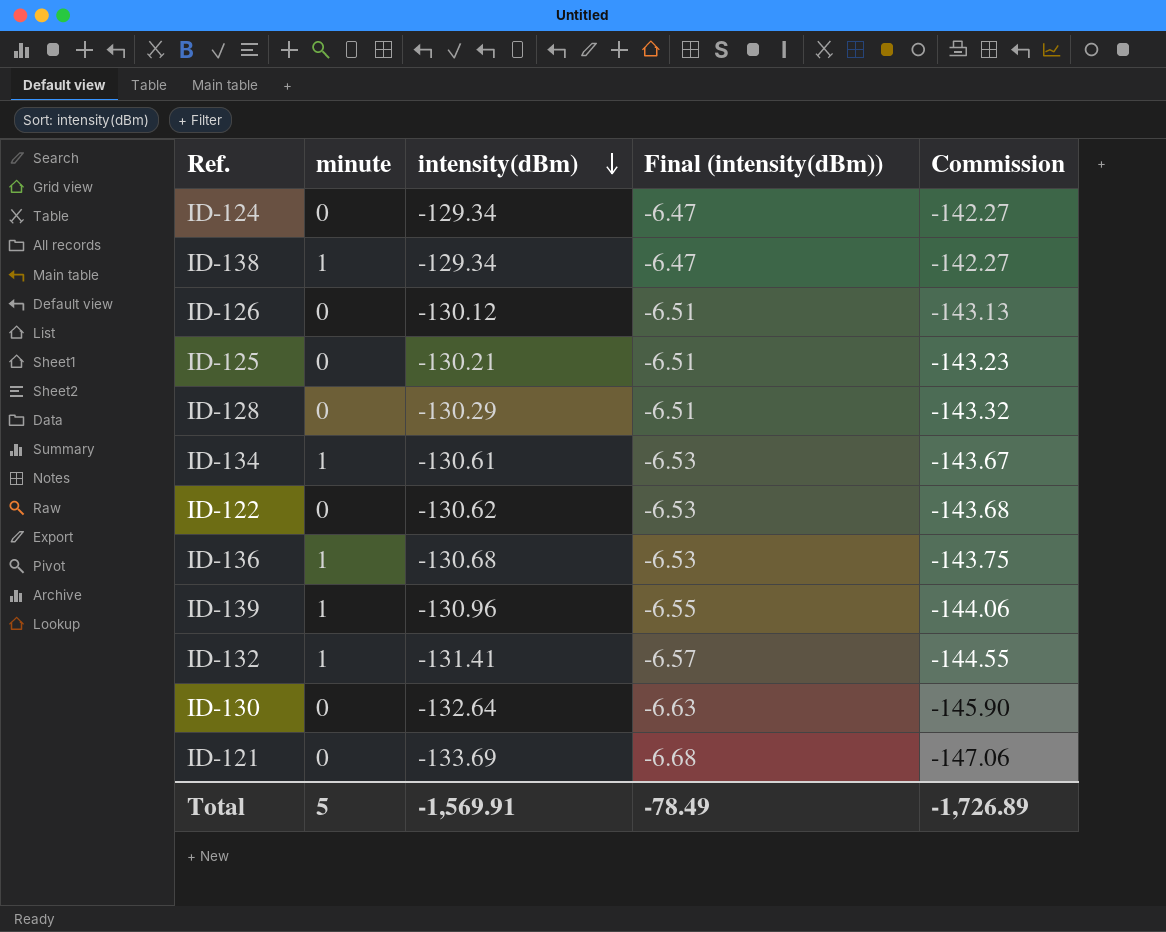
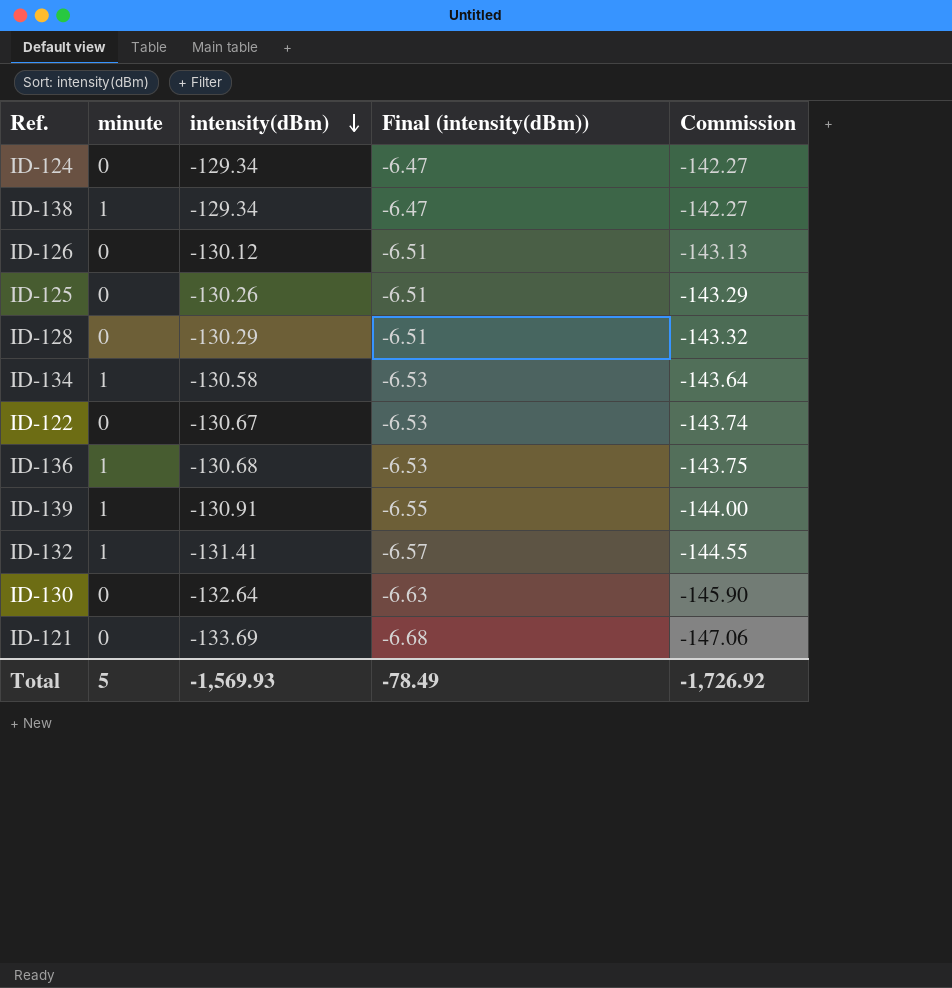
ID-125 | intensity(dBm): -130.21 -> -130.26
ID-125 | Commission: -143.23 -> -143.29
ID-134 | intensity(dBm): -130.61 -> -130.58
ID-134 | Commission: -143.67 -> -143.64
ID-122 | intensity(dBm): -130.62 -> -130.67
ID-122 | Commission: -143.68 -> -143.74
ID-139 | intensity(dBm): -130.96 -> -130.91
ID-139 | Commission: -144.06 -> -144.00
Total | intensity(dBm): -1,569.91 -> -1,569.93
Total | Commission: -1,726.89 -> -1,726.92

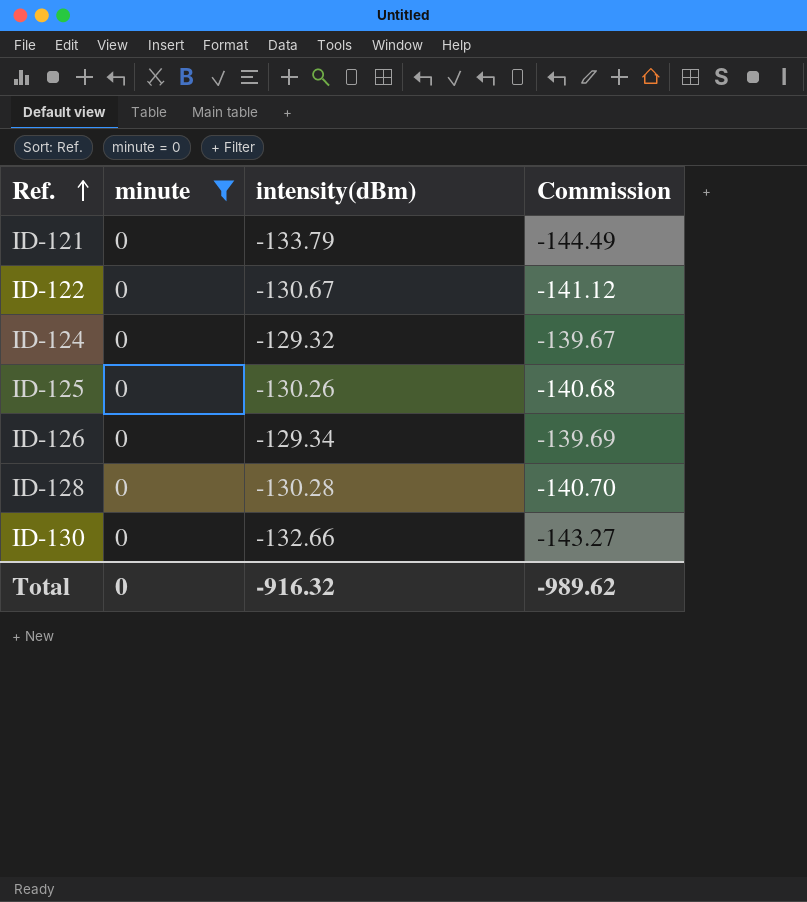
filter: none -> minute = 0
row order: intensity(dBm) descending -> Ref. ascending
column Final (intensity(dBm)) | formula: [intensity(dBm)] * 0.05 -> none
column Commission | formula: [intensity(dBm)] * 1.1 -> [intensity(dBm)] * 1.08
ID-121 | intensity(dBm): -133.69 -> -133.79
ID-124 | intensity(dBm): -129.34 -> -129.32
ID-126 | intensity(dBm): -130.12 -> -129.34
ID-128 | intensity(dBm): -130.29 -> -130.28
ID-130 | intensity(dBm): -132.64 -> -132.66
Total | minute: 5 -> 0
Total | intensity(dBm): -1,569.93 -> -916.32
Total | Commission: -1,726.92 -> -989.62

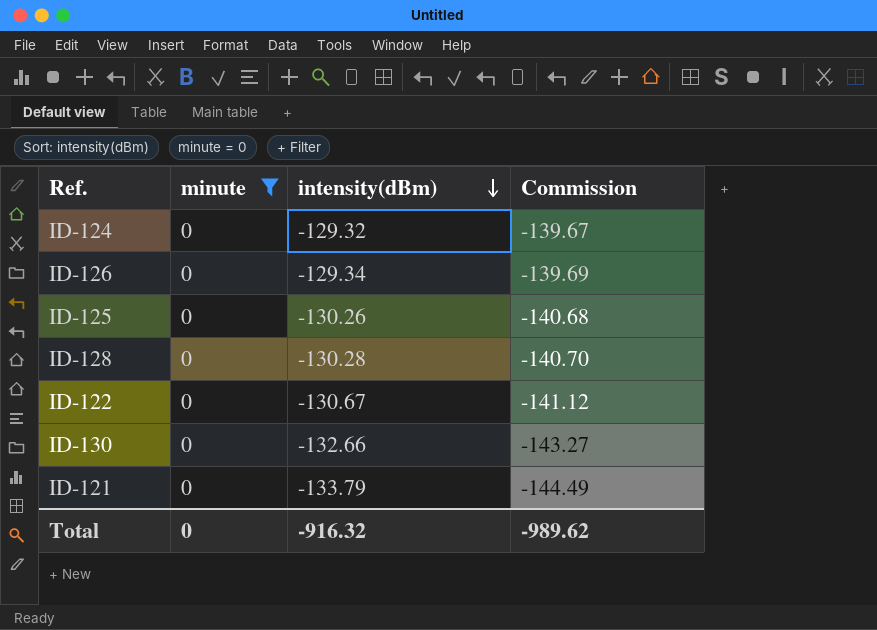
row order: Ref. ascending -> intensity(dBm) descending

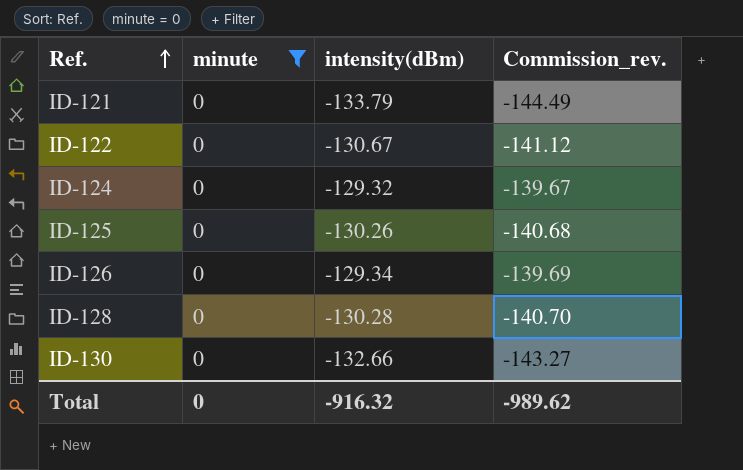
row order: intensity(dBm) descending -> Ref. ascending
column name: Commission -> Commission_rev.

